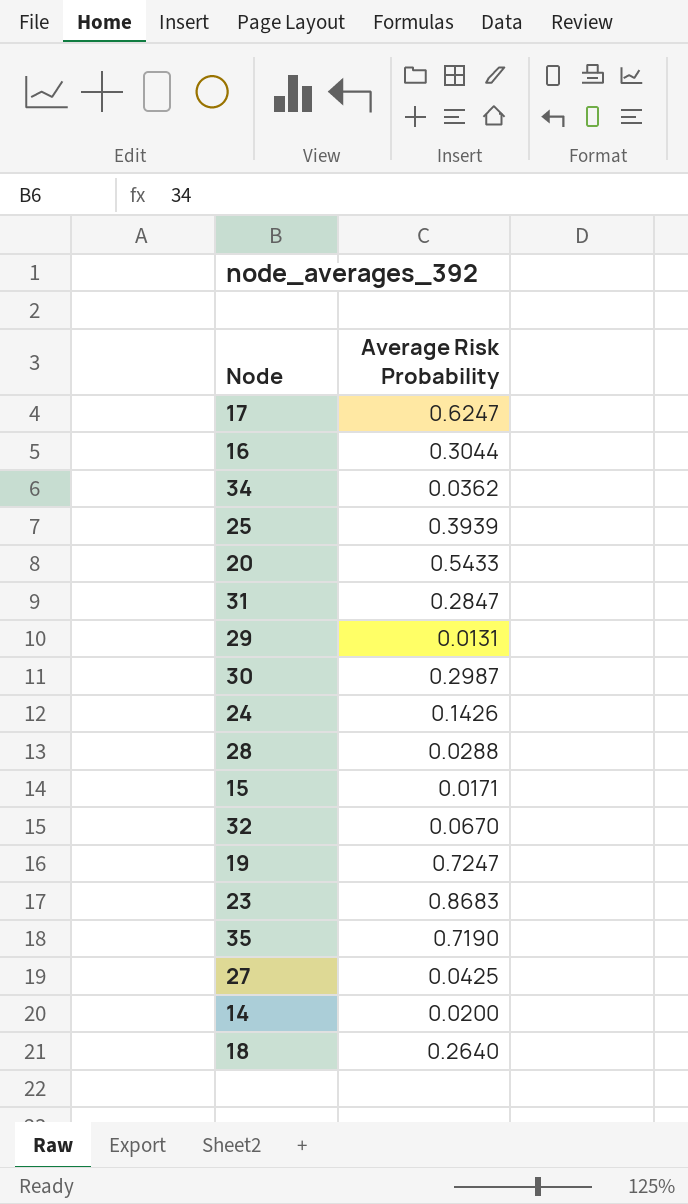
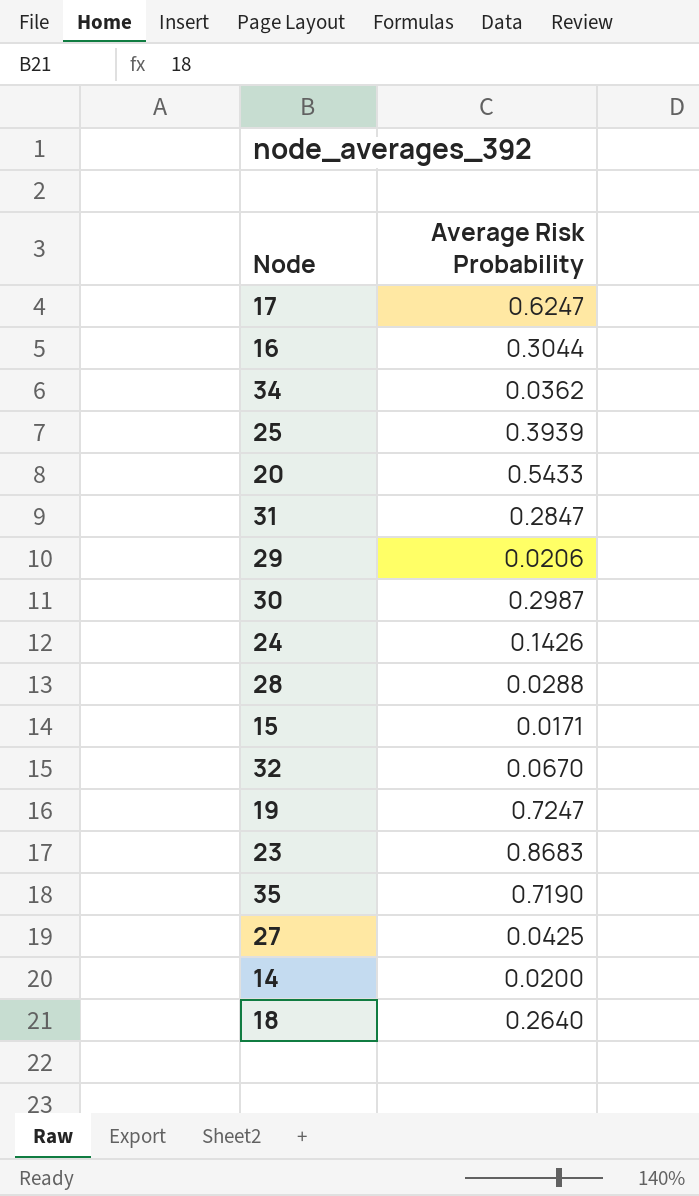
29 | Average Risk Probability: 0.0131 -> 0.0206

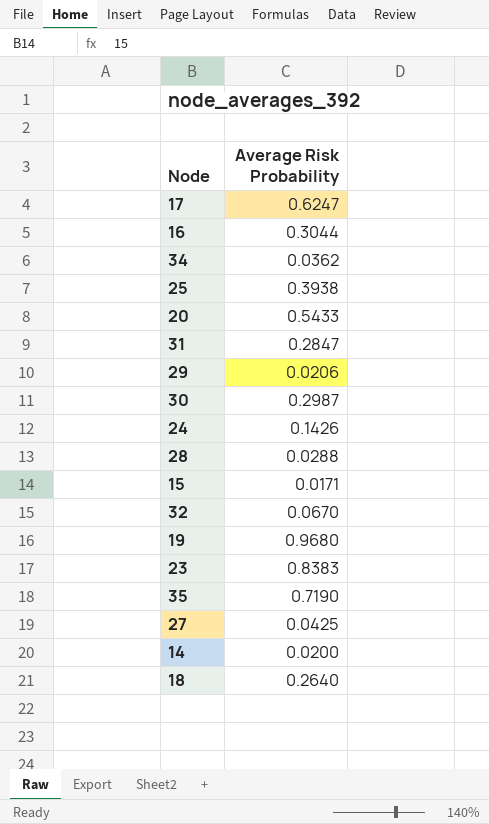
25 | Average Risk Probability: 0.3939 -> 0.3938
19 | Average Risk Probability: 0.7247 -> 0.9680
23 | Average Risk Probability: 0.8683 -> 0.8383

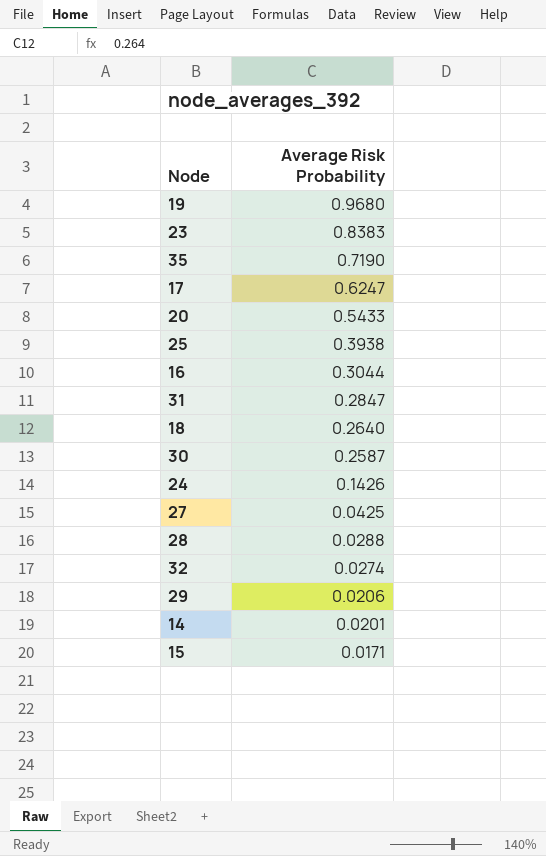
row order: none -> Average Risk Probability descending
row 34: 0.0362 -> none
30 | Average Risk Probability: 0.2987 -> 0.2587
32 | Average Risk Probability: 0.0670 -> 0.0274
14 | Average Risk Probability: 0.0200 -> 0.0201

